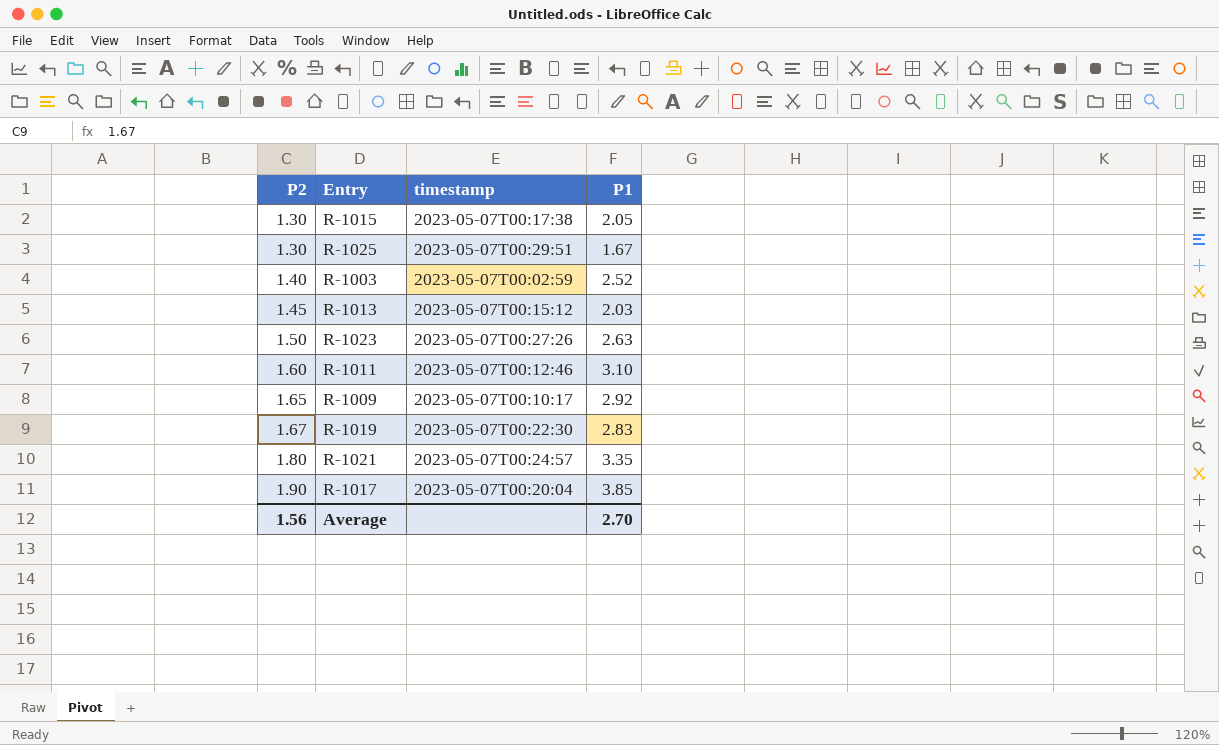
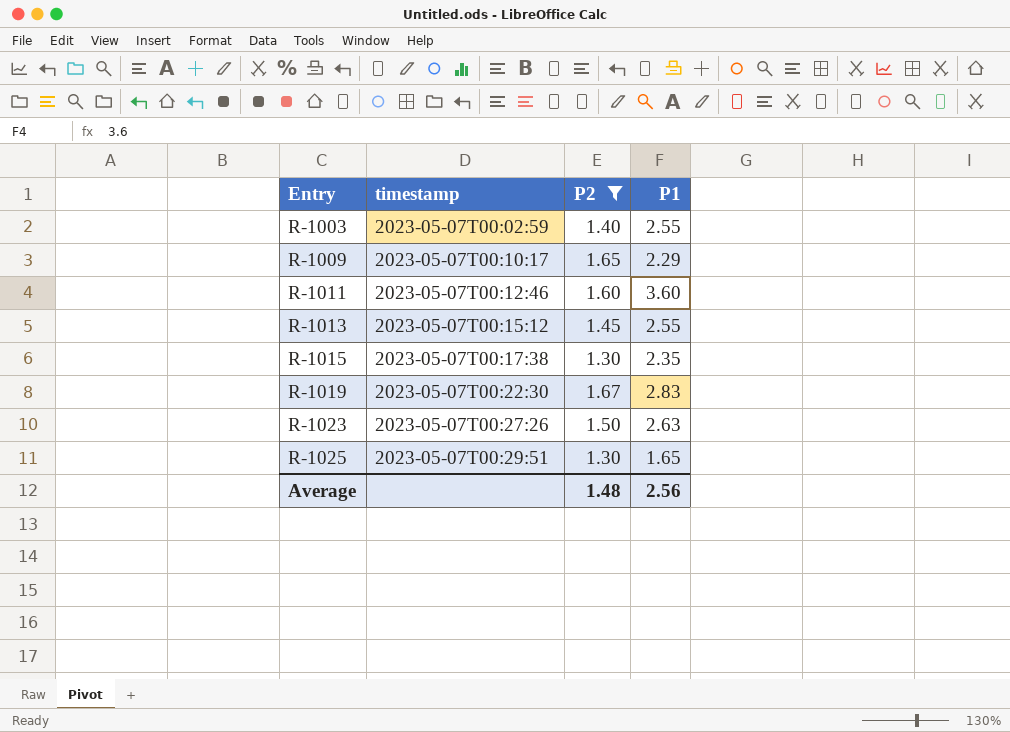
filter: none -> P2 <= 1.67
row order: P2 ascending -> Entry ascending
column P2 | position: 1 -> 3
R-1003 | P1: 2.52 -> 2.55
R-1009 | P1: 2.92 -> 2.29
R-1011 | P1: 3.10 -> 3.60
R-1013 | P1: 2.03 -> 2.55
R-1015 | P1: 2.05 -> 2.35
R-1025 | P1: 1.67 -> 1.65
Average | P2: 1.56 -> 1.48
Average | P1: 2.70 -> 2.56

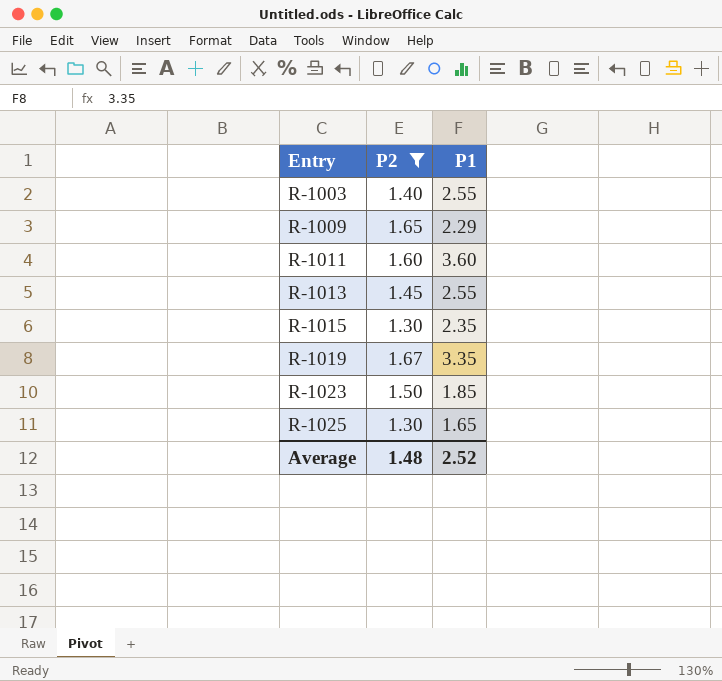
column timestamp | position: 2 -> none
R-1019 | P1: 2.83 -> 3.35
R-1023 | P1: 2.63 -> 1.85
Average | P1: 2.56 -> 2.52

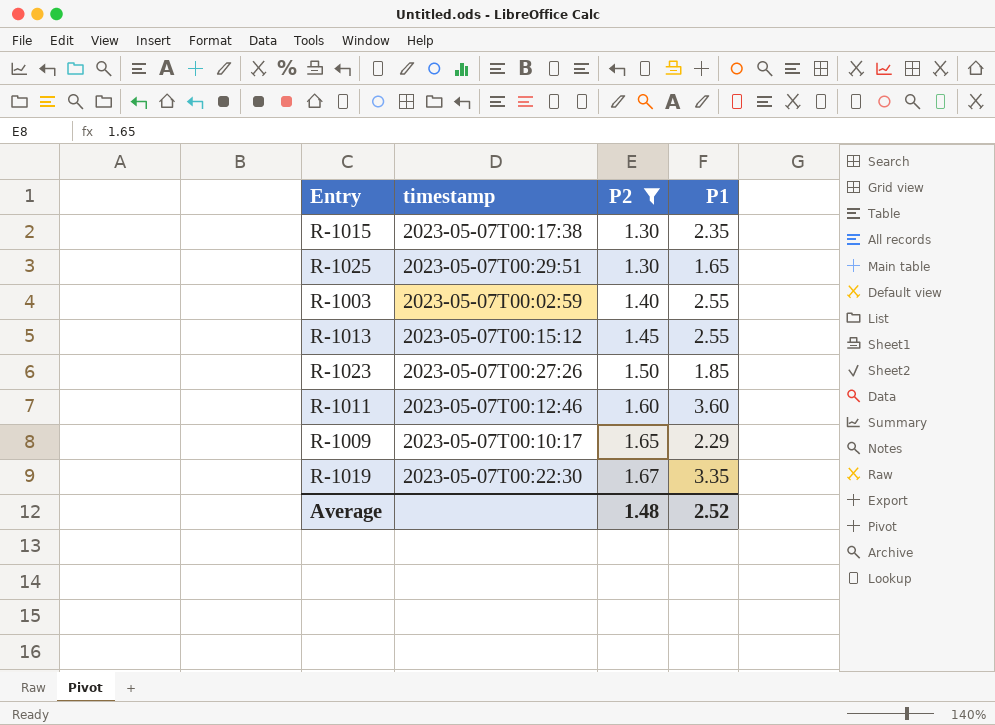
row order: Entry ascending -> P2 ascending
column timestamp | position: none -> 2

